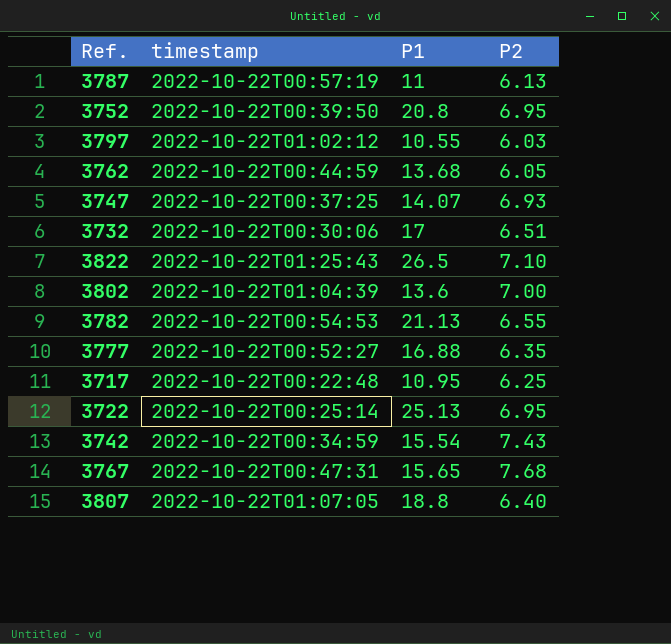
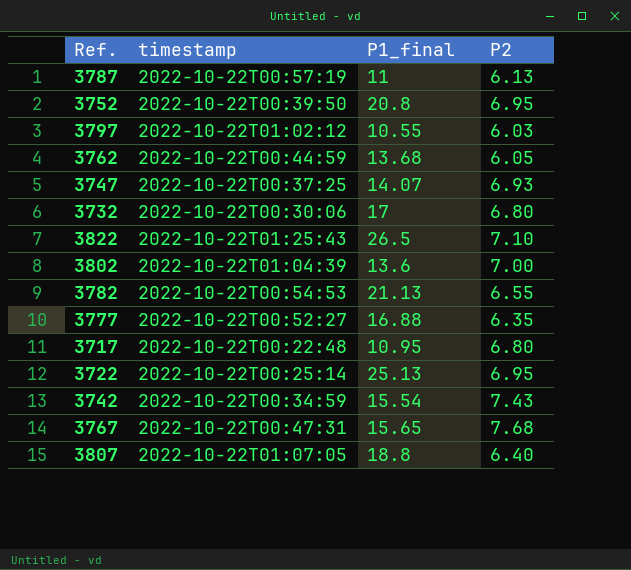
column name: P1 -> P1_final
3732 | P2: 6.51 -> 6.80
3717 | P2: 6.25 -> 6.80

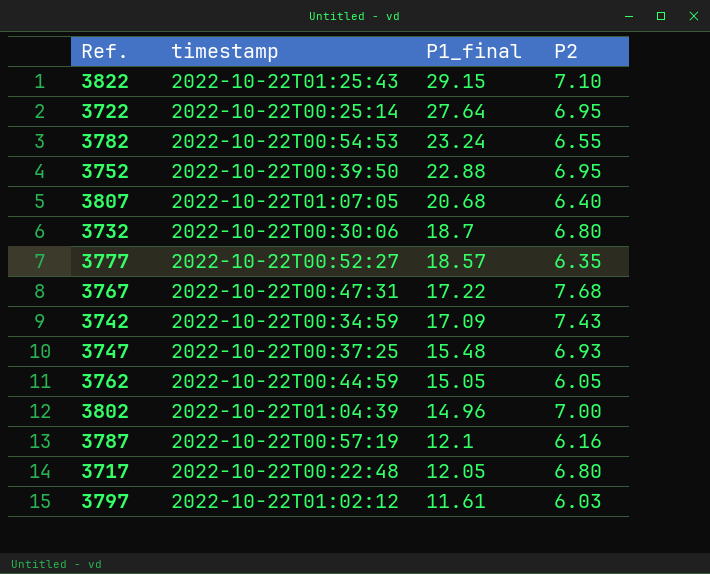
row order: none -> P1_final descending
3822 | P1_final: 26.5 -> 29.15
3722 | P1_final: 25.13 -> 27.64
3782 | P1_final: 21.13 -> 23.24
3752 | P1_final: 20.8 -> 22.88
3807 | P1_final: 18.8 -> 20.68
3732 | P1_final: 17 -> 18.7
3777 | P1_final: 16.88 -> 18.57
3767 | P1_final: 15.65 -> 17.22
3742 | P1_final: 15.54 -> 17.09
3747 | P1_final: 14.07 -> 15.48
3762 | P1_final: 13.68 -> 15.05
3802 | P1_final: 13.6 -> 14.96
3787 | P1_final: 11 -> 12.1
3787 | P2: 6.13 -> 6.16
3717 | P1_final: 10.95 -> 12.05
3797 | P1_final: 10.55 -> 11.61

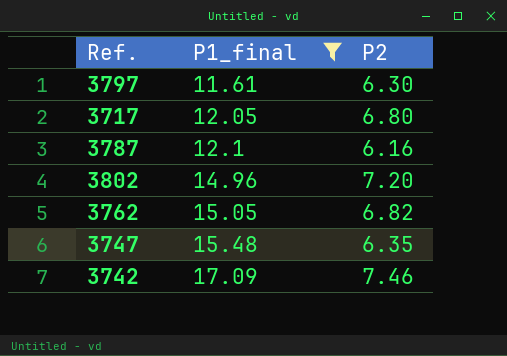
filter: none -> P1_final <= 17.09
row order: P1_final descending -> P1_final ascending
column timestamp | position: 2 -> none
3797 | P2: 6.03 -> 6.30
3802 | P2: 7.00 -> 7.20
3762 | P2: 6.05 -> 6.82
3747 | P2: 6.93 -> 6.35
3742 | P2: 7.43 -> 7.46

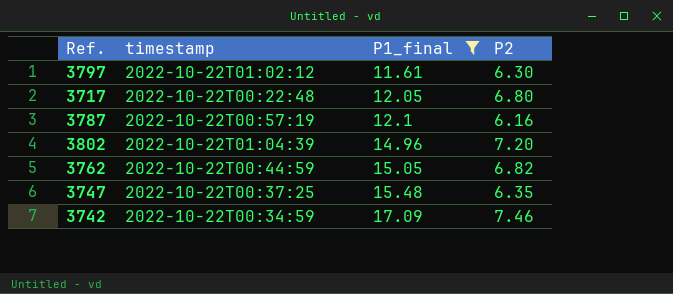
column timestamp | position: none -> 2

